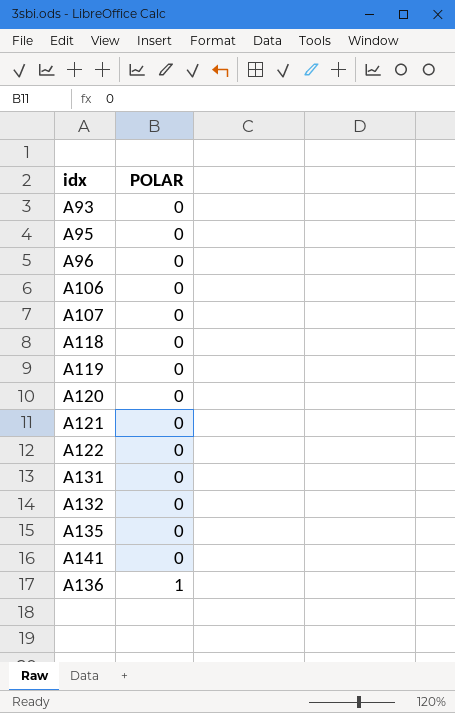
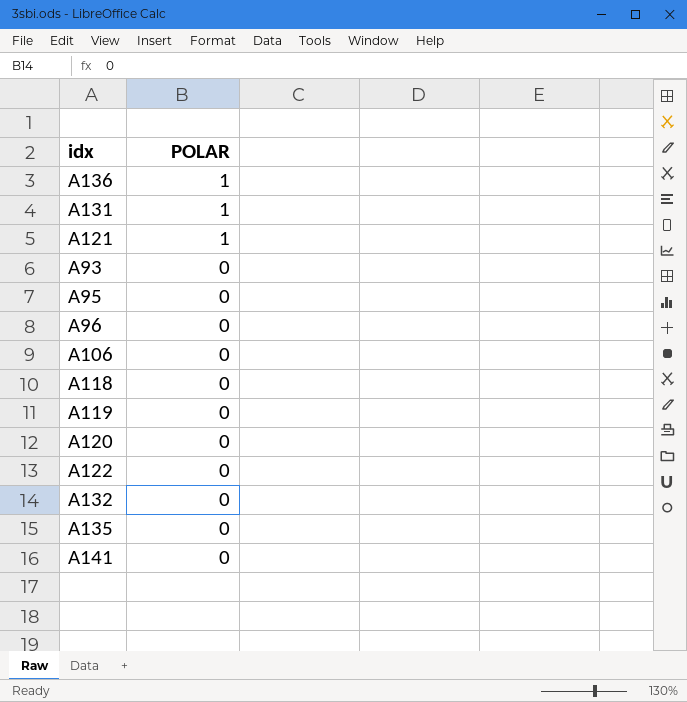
row order: POLAR ascending -> POLAR descending
row A107: 0 -> none
A131 | POLAR: 0 -> 1
A121 | POLAR: 0 -> 1

